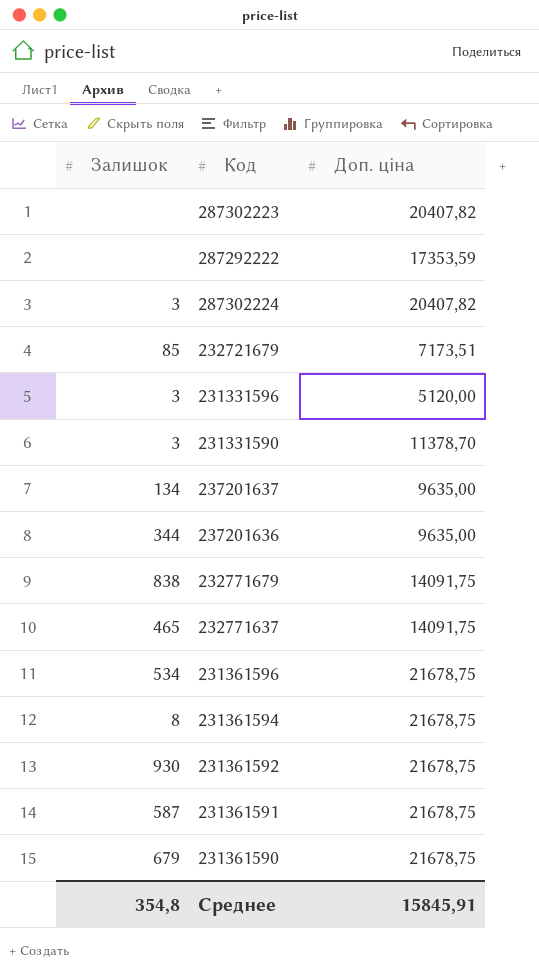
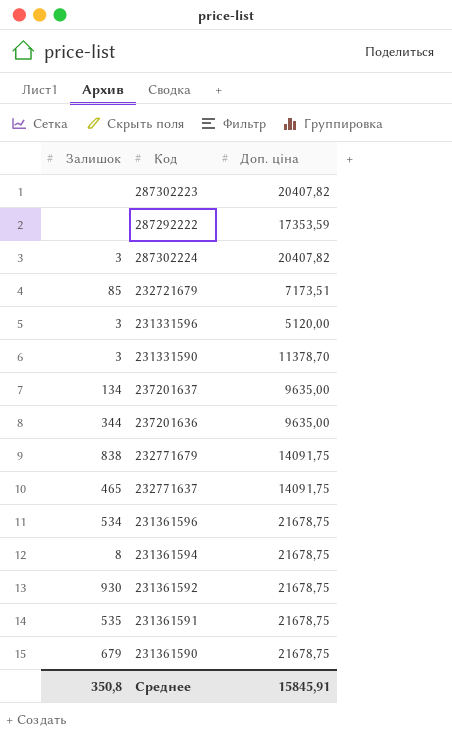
231361591 | Залишок: 587 -> 535
Среднее | Залишок: 354,8 -> 350,8

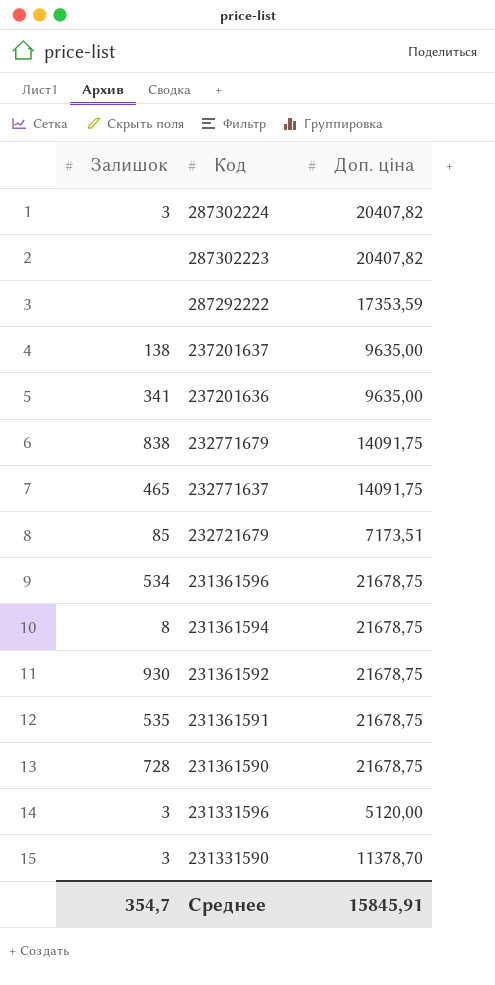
row order: none -> Код descending
237201637 | Залишок: 134 -> 138
237201636 | Залишок: 344 -> 341
231361590 | Залишок: 679 -> 728
Среднее | Залишок: 350,8 -> 354,7

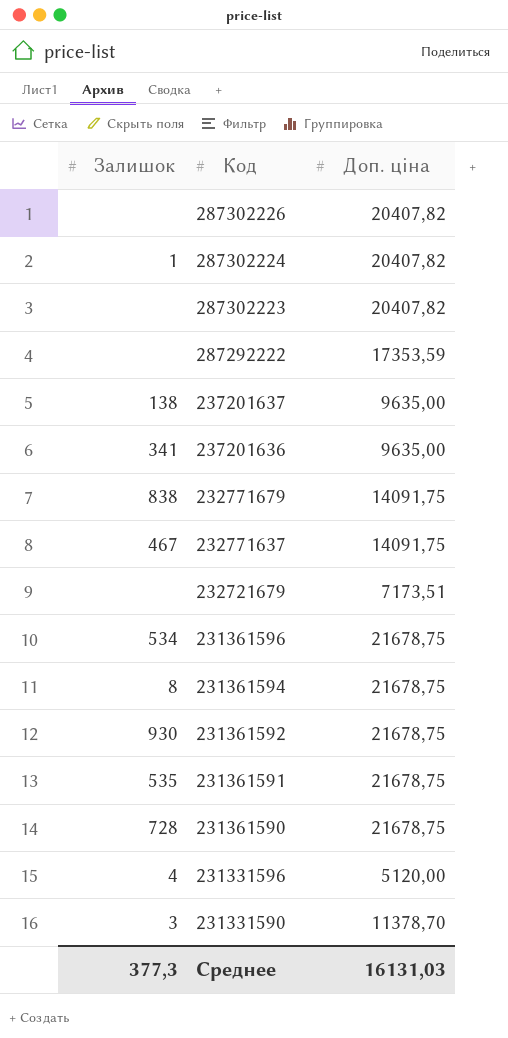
row 287302226: none -> none | 20407,82
287302224 | Залишок: 3 -> 1
232771637 | Залишок: 465 -> 467
232721679 | Залишок: 85 -> none
231331596 | Залишок: 3 -> 4
Среднее | Залишок: 354,7 -> 377,3
Среднее | Доп. ціна: 15845,91 -> 16131,03

